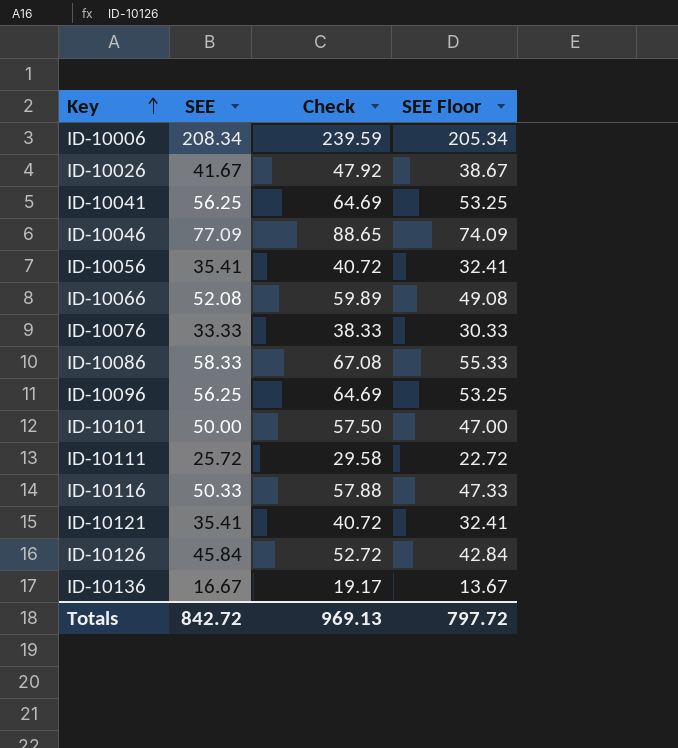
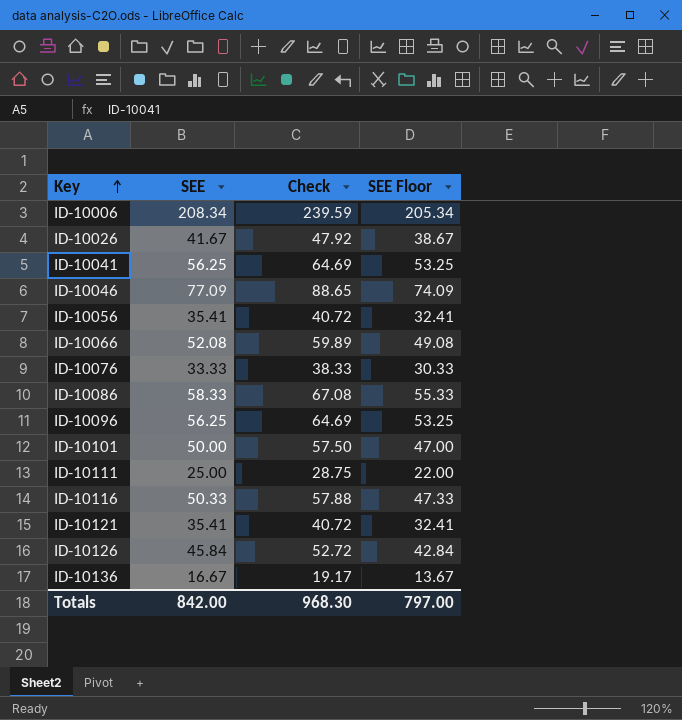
ID-10111 | SEE: 25.72 -> 25.00
ID-10111 | Check: 29.58 -> 28.75
ID-10111 | SEE Floor: 22.72 -> 22.00
Totals | SEE: 842.72 -> 842.00
Totals | Check: 969.13 -> 968.30
Totals | SEE Floor: 797.72 -> 797.00

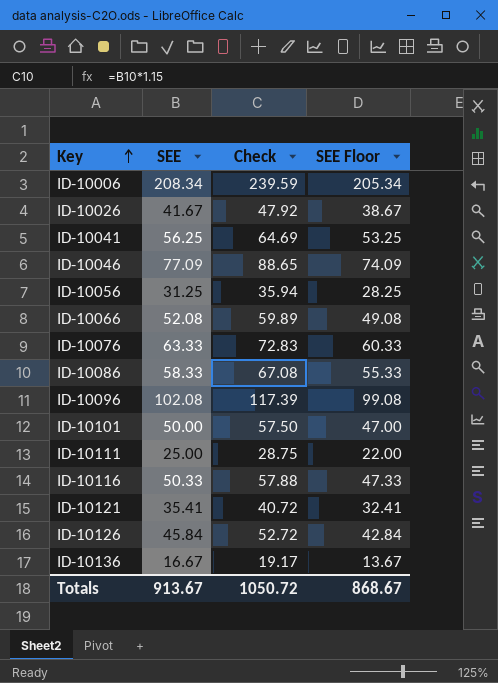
ID-10056 | SEE: 35.41 -> 31.25
ID-10056 | Check: 40.72 -> 35.94
ID-10056 | SEE Floor: 32.41 -> 28.25
ID-10076 | SEE: 33.33 -> 63.33
ID-10076 | Check: 38.33 -> 72.83
ID-10076 | SEE Floor: 30.33 -> 60.33
ID-10096 | SEE: 56.25 -> 102.08
ID-10096 | Check: 64.69 -> 117.39
ID-10096 | SEE Floor: 53.25 -> 99.08
Totals | SEE: 842.00 -> 913.67
Totals | Check: 968.30 -> 1050.72
Totals | SEE Floor: 797.00 -> 868.67

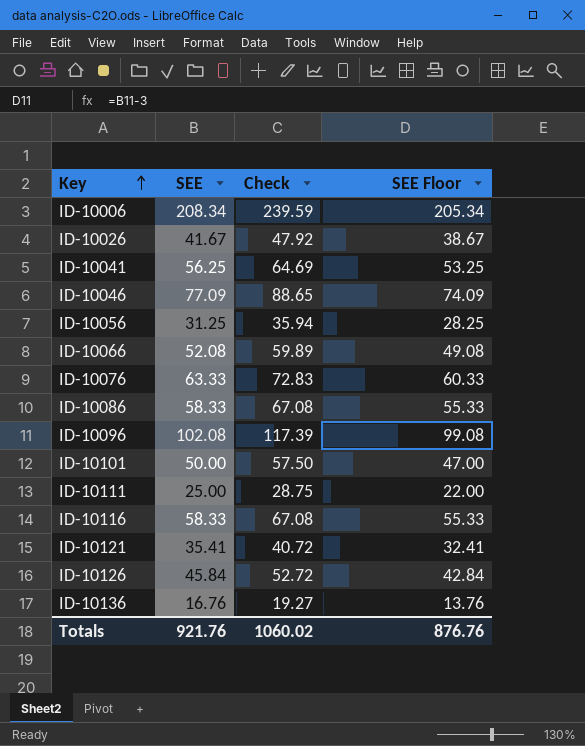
ID-10116 | SEE: 50.33 -> 58.33
ID-10116 | Check: 57.88 -> 67.08
ID-10116 | SEE Floor: 47.33 -> 55.33
ID-10136 | SEE: 16.67 -> 16.76
ID-10136 | Check: 19.17 -> 19.27
ID-10136 | SEE Floor: 13.67 -> 13.76
Totals | SEE: 913.67 -> 921.76
Totals | Check: 1050.72 -> 1060.02
Totals | SEE Floor: 868.67 -> 876.76

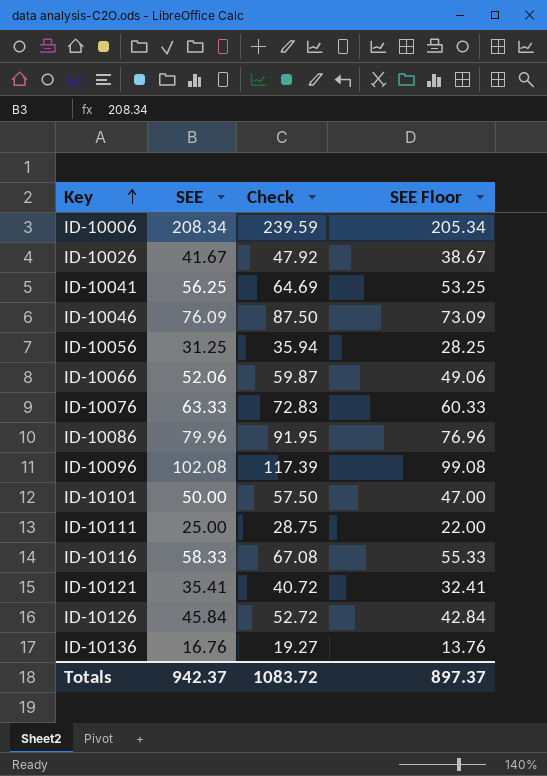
ID-10046 | SEE: 77.09 -> 76.09
ID-10046 | Check: 88.65 -> 87.50
ID-10046 | SEE Floor: 74.09 -> 73.09
ID-10066 | SEE: 52.08 -> 52.06
ID-10066 | Check: 59.89 -> 59.87
ID-10066 | SEE Floor: 49.08 -> 49.06
ID-10086 | SEE: 58.33 -> 79.96
ID-10086 | Check: 67.08 -> 91.95
ID-10086 | SEE Floor: 55.33 -> 76.96
Totals | SEE: 921.76 -> 942.37
Totals | Check: 1060.02 -> 1083.72
Totals | SEE Floor: 876.76 -> 897.37

